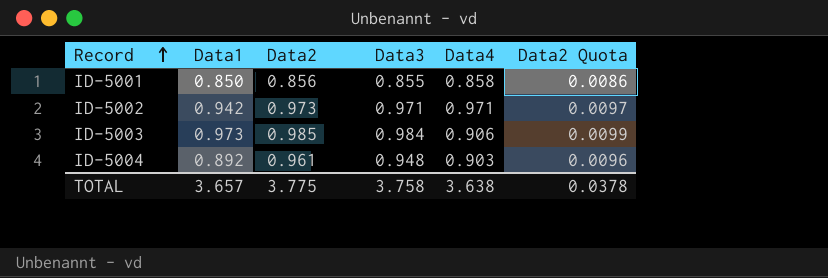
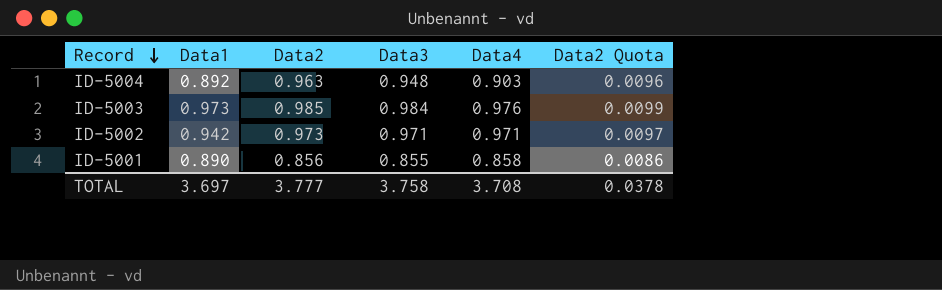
row order: Record ascending -> Record descending
ID-5004 | Data2: 0.961 -> 0.963
ID-5003 | Data4: 0.906 -> 0.976
ID-5001 | Data1: 0.850 -> 0.890
TOTAL | Data1: 3.657 -> 3.697
TOTAL | Data2: 3.775 -> 3.777
TOTAL | Data4: 3.638 -> 3.708

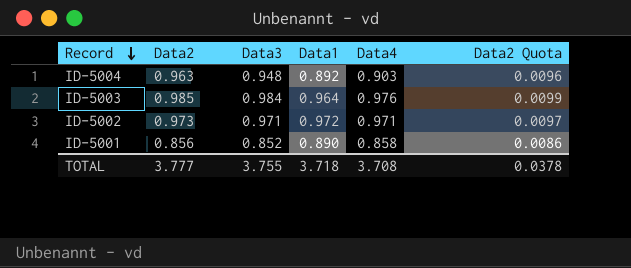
column Data1 | position: 2 -> 4
ID-5003 | Data1: 0.973 -> 0.964
ID-5002 | Data1: 0.942 -> 0.972
ID-5001 | Data3: 0.855 -> 0.852
TOTAL | Data3: 3.758 -> 3.755
TOTAL | Data1: 3.697 -> 3.718

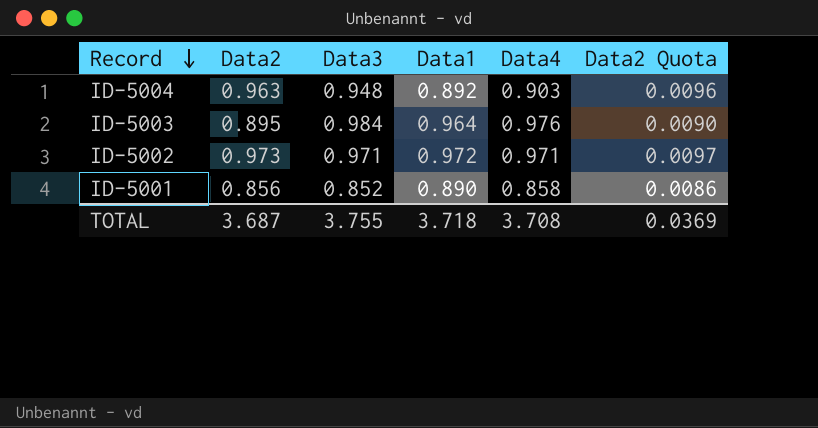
ID-5003 | Data2: 0.985 -> 0.895
ID-5003 | Data2 Quota: 0.0099 -> 0.0090
TOTAL | Data2: 3.777 -> 3.687
TOTAL | Data2 Quota: 0.0378 -> 0.0369

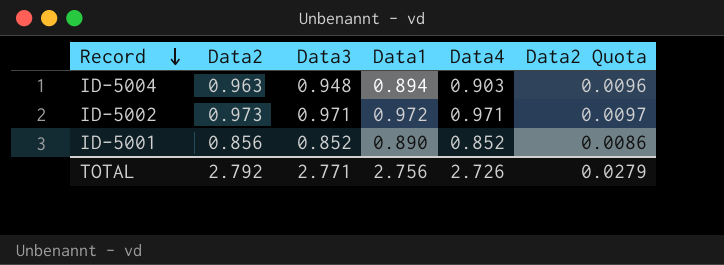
row ID-5003: 0.895 | 0.984 | 0.964 | 0.976 | 0.0090 -> none
ID-5004 | Data1: 0.892 -> 0.894
ID-5001 | Data4: 0.858 -> 0.852
TOTAL | Data2: 3.687 -> 2.792
TOTAL | Data3: 3.755 -> 2.771
TOTAL | Data1: 3.718 -> 2.756
TOTAL | Data4: 3.708 -> 2.726
TOTAL | Data2 Quota: 0.0369 -> 0.0279

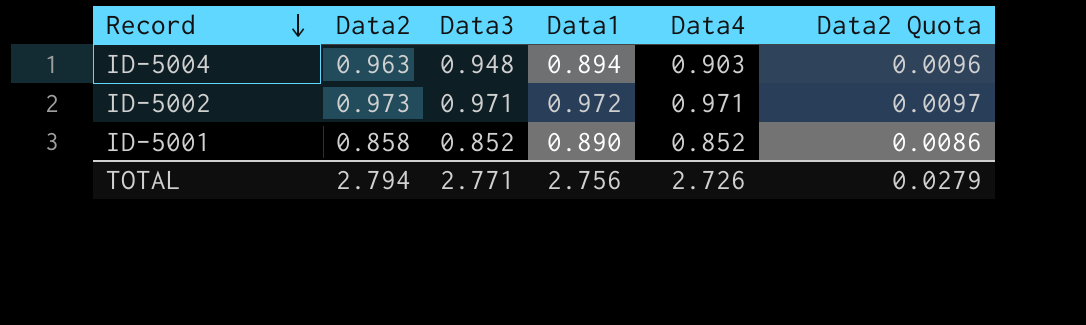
ID-5001 | Data2: 0.856 -> 0.858
TOTAL | Data2: 2.792 -> 2.794

